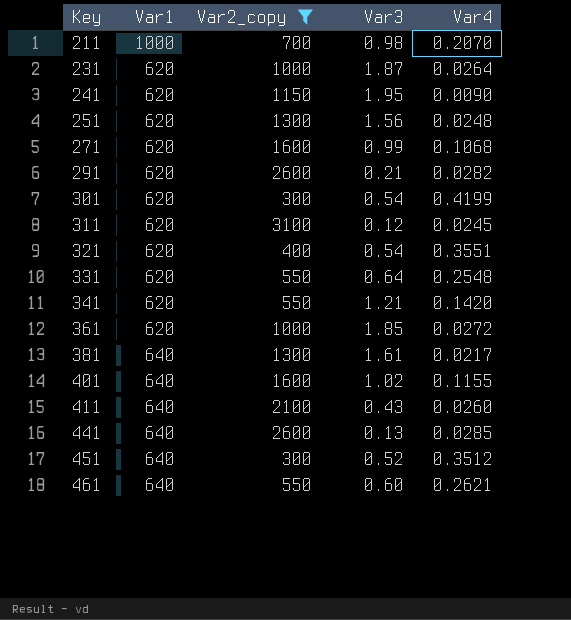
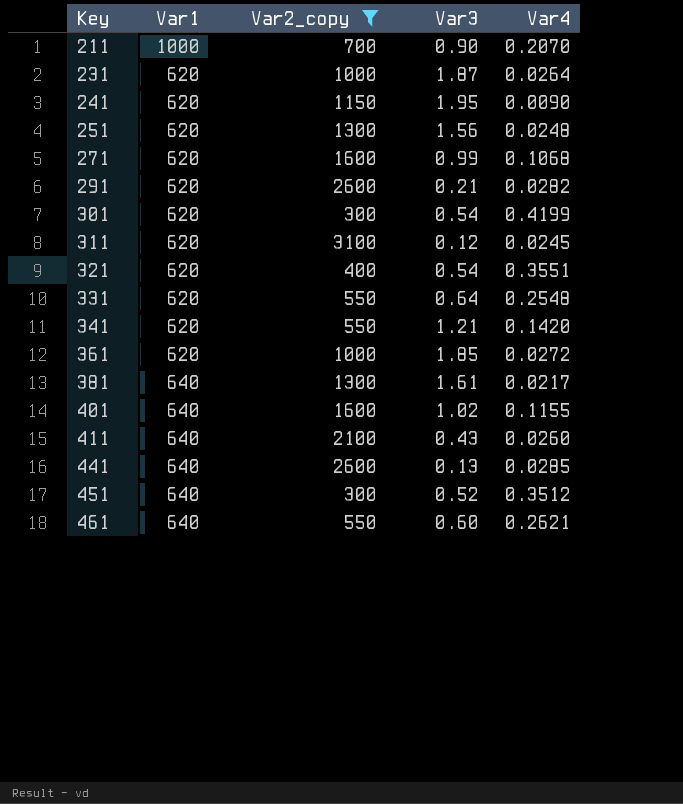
211 | Var3: 0.98 -> 0.90

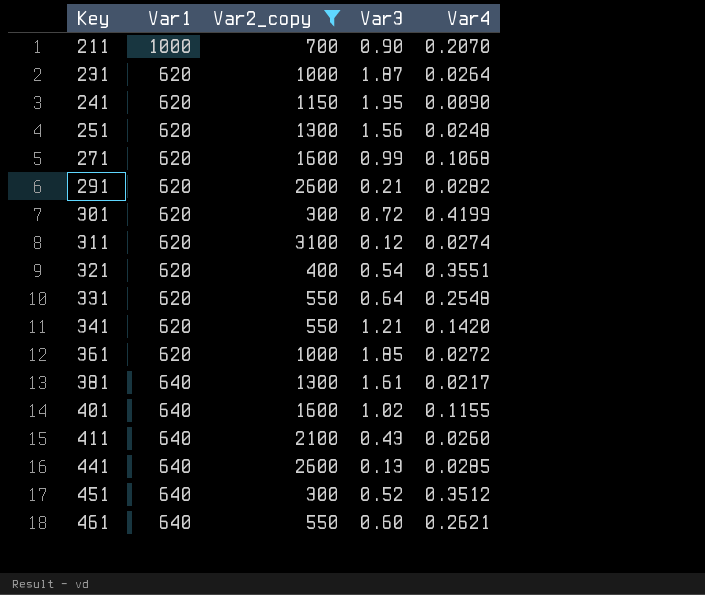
301 | Var3: 0.54 -> 0.72
311 | Var4: 0.0245 -> 0.0274

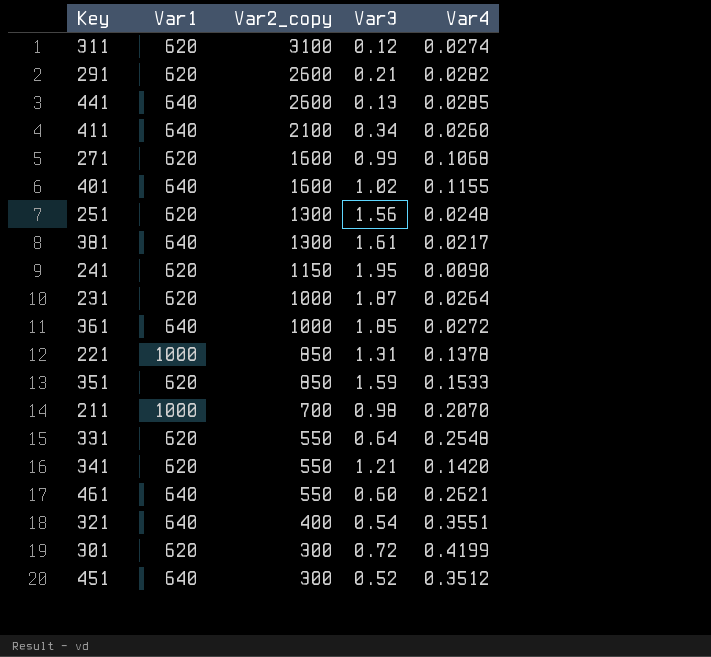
filter: Var2_copy != 850 -> none
row order: Key ascending -> Var2_copy descending
411 | Var3: 0.43 -> 0.34
361 | Var1: 620 -> 640
211 | Var3: 0.90 -> 0.98
321 | Var1: 620 -> 640

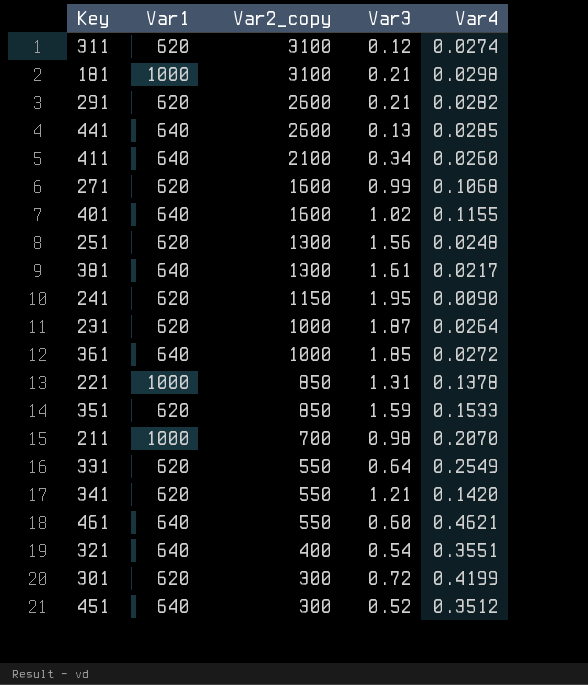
row 181: none -> 1000 | 3100 | 0.21 | 0.0298
331 | Var4: 0.2548 -> 0.2549
461 | Var4: 0.2621 -> 0.4621

